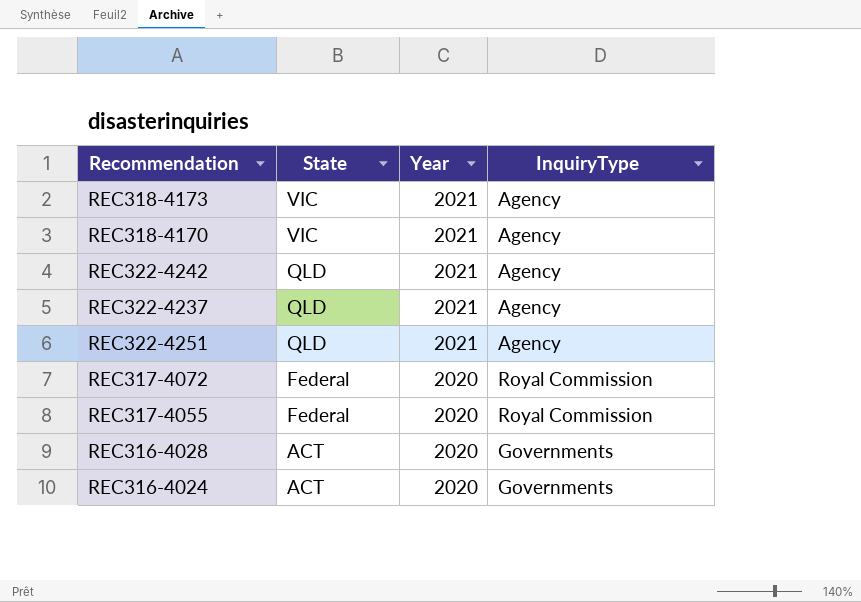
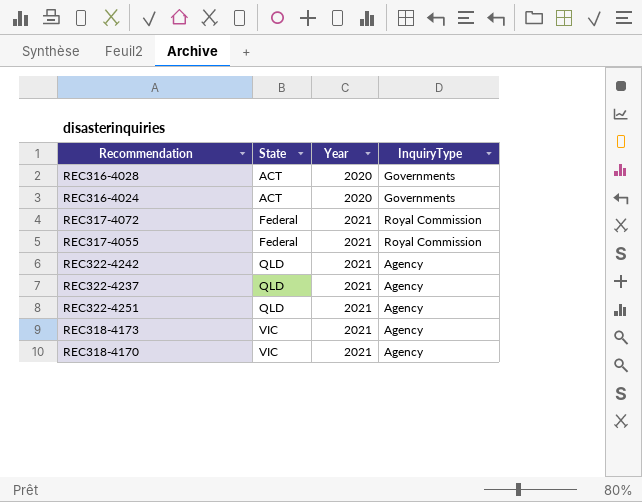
row order: State descending -> State ascending
REC317-4072 | Year: 2020 -> 2021
REC317-4055 | Year: 2020 -> 2021

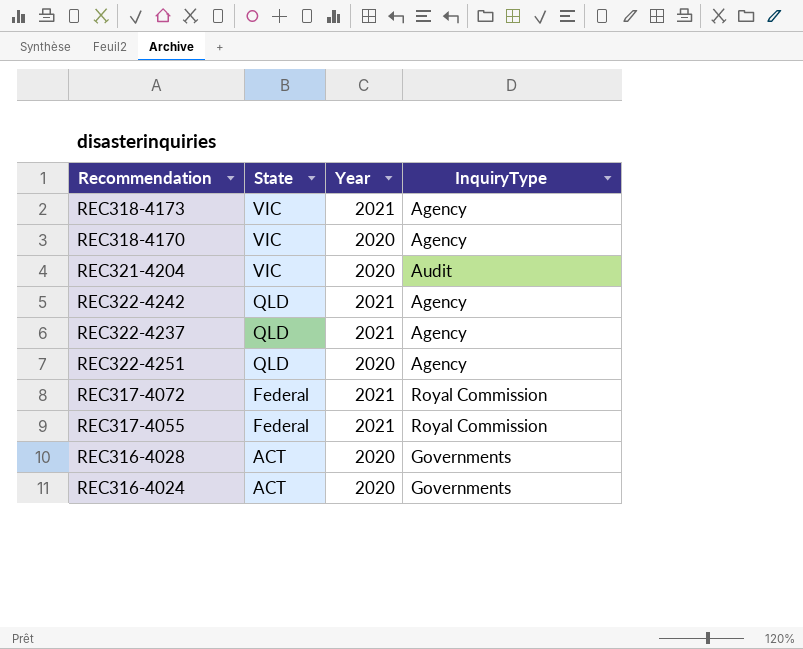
row order: State ascending -> State descending
REC318-4170 | Year: 2021 -> 2020
row REC321-4204: none -> VIC | 2020 | Audit
REC322-4251 | Year: 2021 -> 2020

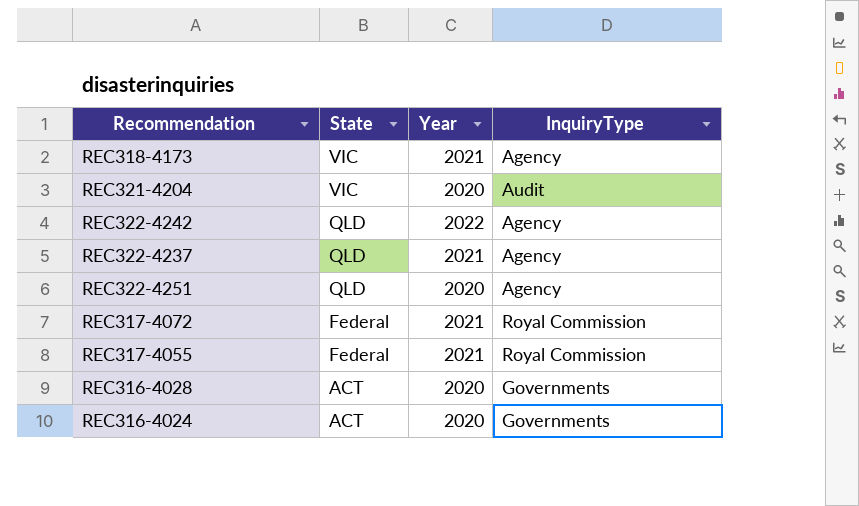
row REC318-4170: VIC | 2020 | Agency -> none
REC322-4242 | Year: 2021 -> 2022

